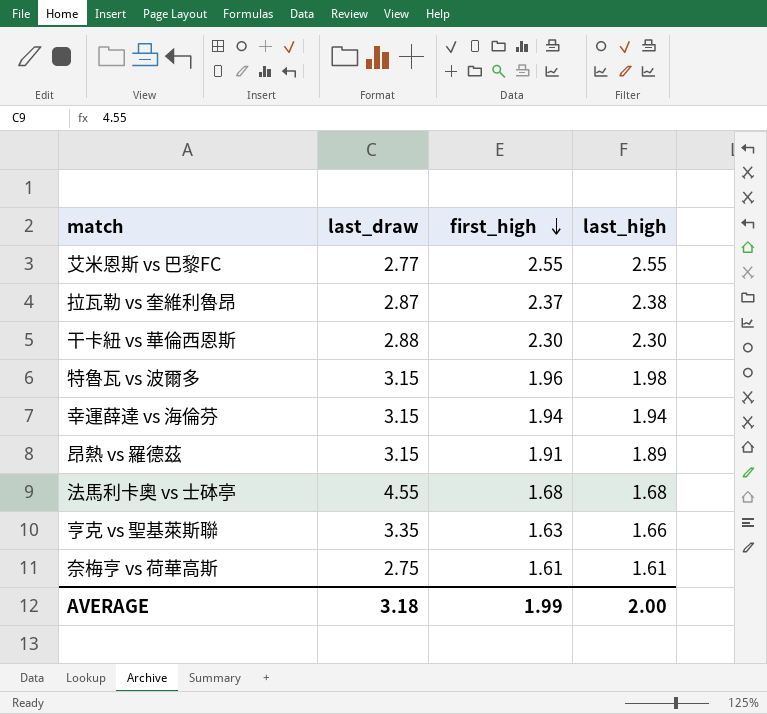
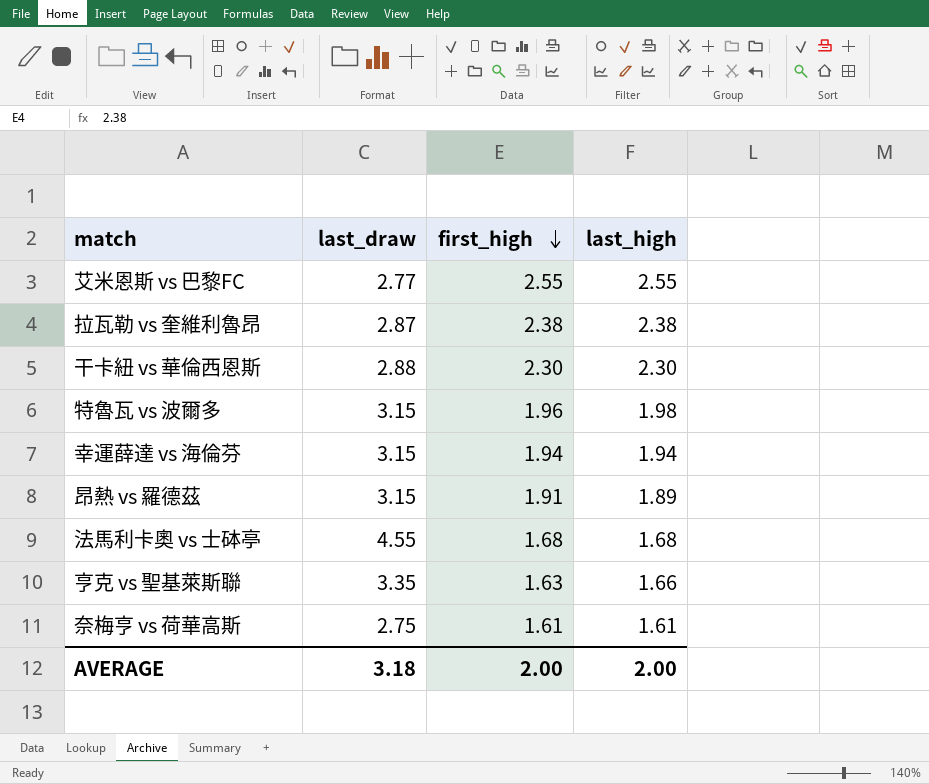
拉瓦勒 vs 奎維利魯昂 | first_high: 2.37 -> 2.38
AVERAGE | first_high: 1.99 -> 2.00

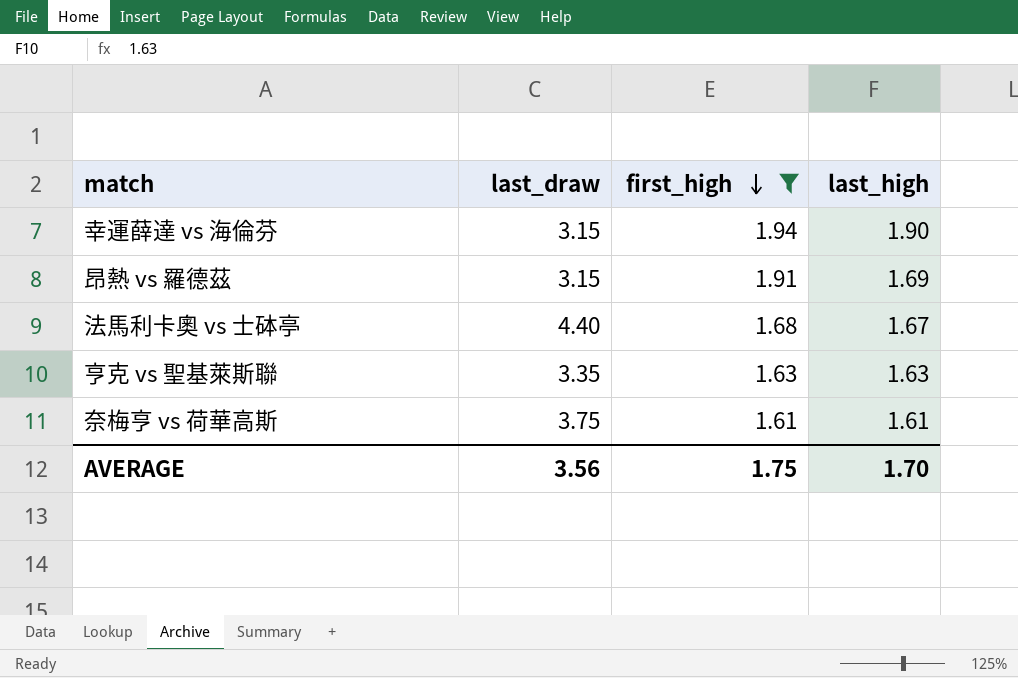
filter: none -> first_high <= 1.94
幸運薛達 vs 海倫芬 | last_high: 1.94 -> 1.90
昂熱 vs 羅德茲 | last_high: 1.89 -> 1.69
法馬利卡奧 vs 士砵亭 | last_draw: 4.55 -> 4.40
法馬利卡奧 vs 士砵亭 | last_high: 1.68 -> 1.67
亨克 vs 聖基萊斯聯 | last_high: 1.66 -> 1.63
奈梅亨 vs 荷華高斯 | last_draw: 2.75 -> 3.75
AVERAGE | last_draw: 3.18 -> 3.56
AVERAGE | first_high: 2.00 -> 1.75
AVERAGE | last_high: 2.00 -> 1.70

